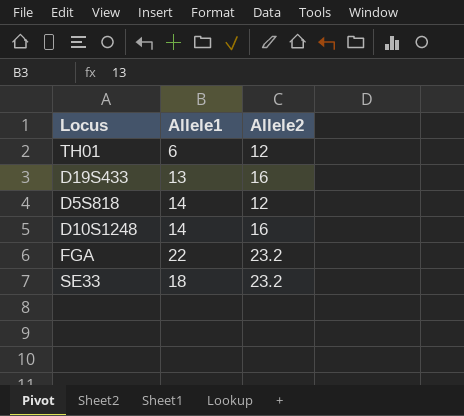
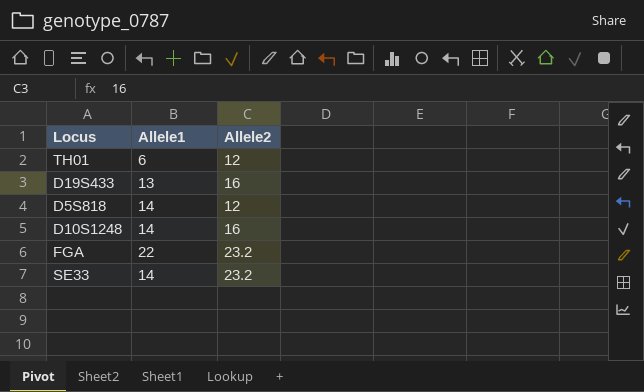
SE33 | Allele1: 18 -> 14

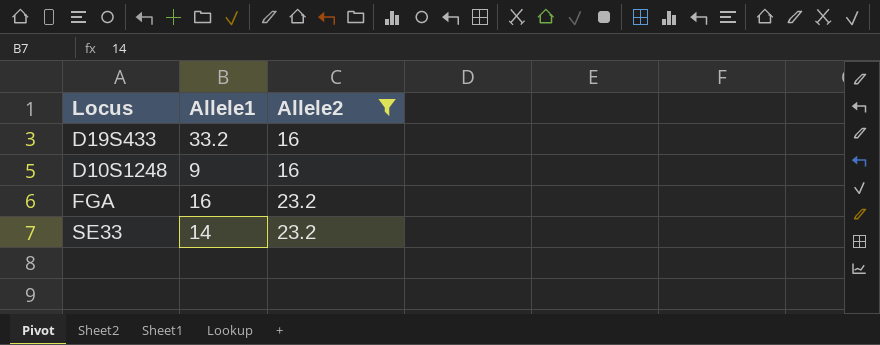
filter: none -> Allele2 != 12
D19S433 | Allele1: 13 -> 33.2
D10S1248 | Allele1: 14 -> 9
FGA | Allele1: 22 -> 16

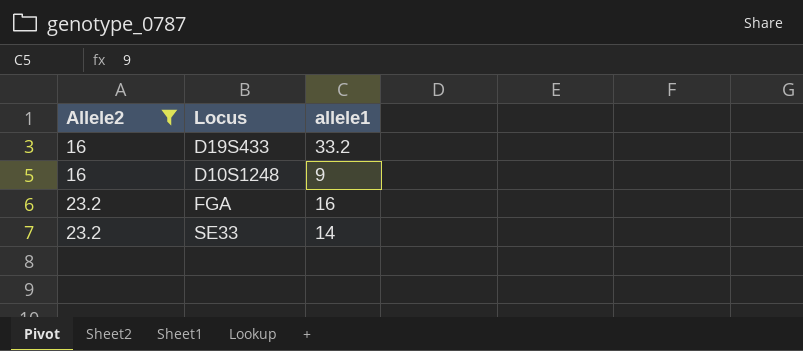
column Allele2 | position: 3 -> 1
column name: Allele1 -> allele1

